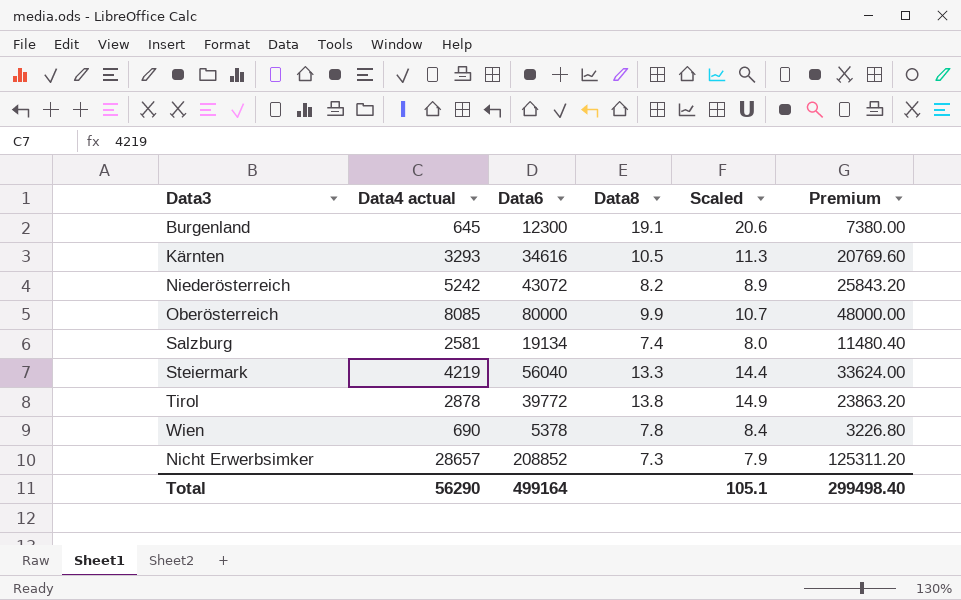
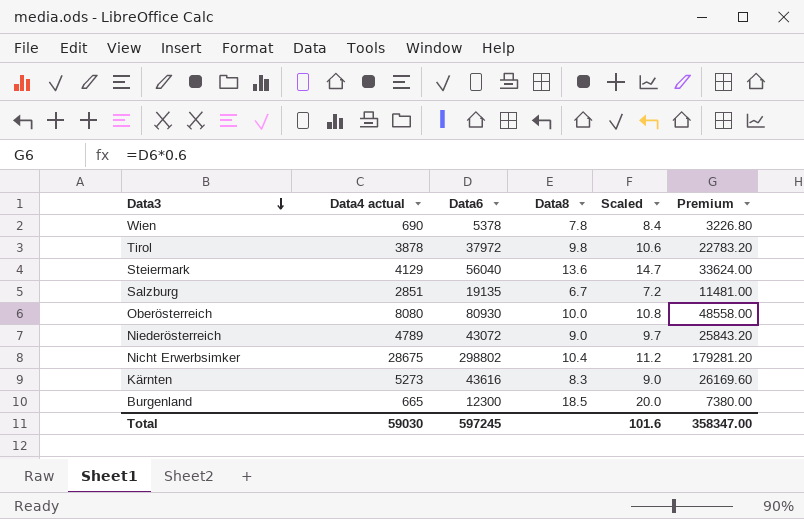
row order: none -> Data3 descending
Tirol | Data4 actual: 2878 -> 3878
Tirol | Data6: 39772 -> 37972
Tirol | Data8: 13.8 -> 9.8
Tirol | Scaled: 14.9 -> 10.6
Tirol | Premium: 23863.20 -> 22783.20
Steiermark | Data4 actual: 4219 -> 4129
Steiermark | Data8: 13.3 -> 13.6
Steiermark | Scaled: 14.4 -> 14.7
Salzburg | Data4 actual: 2581 -> 2851
Salzburg | Data6: 19134 -> 19135
Salzburg | Data8: 7.4 -> 6.7
Salzburg | Scaled: 8.0 -> 7.2
Salzburg | Premium: 11480.40 -> 11481.00
Oberösterreich | Data4 actual: 8085 -> 8080
Oberösterreich | Data6: 80000 -> 80930
Oberösterreich | Data8: 9.9 -> 10.0
Oberösterreich | Scaled: 10.7 -> 10.8
Oberösterreich | Premium: 48000.00 -> 48558.00
Niederösterreich | Data4 actual: 5242 -> 4789
Niederösterreich | Data8: 8.2 -> 9.0
Niederösterreich | Scaled: 8.9 -> 9.7
Nicht Erwerbsimker | Data4 actual: 28657 -> 28675
Nicht Erwerbsimker | Data6: 208852 -> 298802
Nicht Erwerbsimker | Data8: 7.3 -> 10.4
Nicht Erwerbsimker | Scaled: 7.9 -> 11.2
Nicht Erwerbsimker | Premium: 125311.20 -> 179281.20
Kärnten | Data4 actual: 3293 -> 5273
Kärnten | Data6: 34616 -> 43616
Kärnten | Data8: 10.5 -> 8.3
Kärnten | Scaled: 11.3 -> 9.0
Kärnten | Premium: 20769.60 -> 26169.60
Burgenland | Data4 actual: 645 -> 665
Burgenland | Data8: 19.1 -> 18.5
Burgenland | Scaled: 20.6 -> 20.0
Total | Data4 actual: 56290 -> 59030
Total | Data6: 499164 -> 597245
Total | Scaled: 105.1 -> 101.6
Total | Premium: 299498.40 -> 358347.00

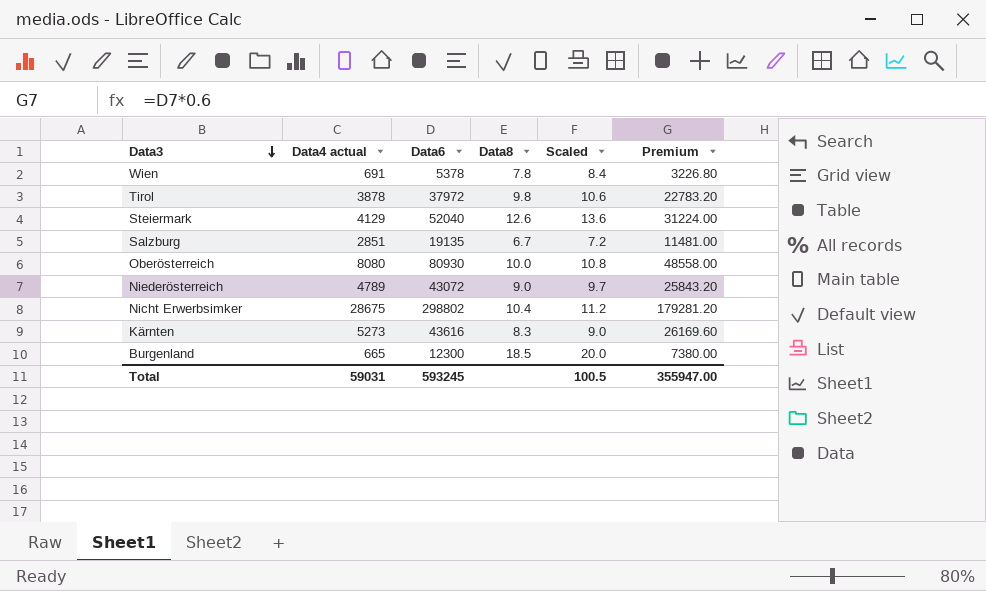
Wien | Data4 actual: 690 -> 691
Steiermark | Data6: 56040 -> 52040
Steiermark | Data8: 13.6 -> 12.6
Steiermark | Scaled: 14.7 -> 13.6
Steiermark | Premium: 33624.00 -> 31224.00
Total | Data4 actual: 59030 -> 59031
Total | Data6: 597245 -> 593245
Total | Scaled: 101.6 -> 100.5
Total | Premium: 358347.00 -> 355947.00

